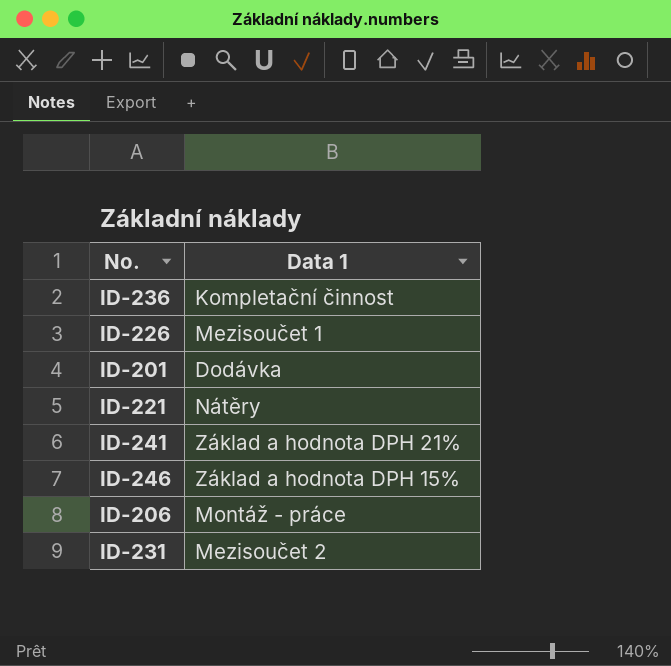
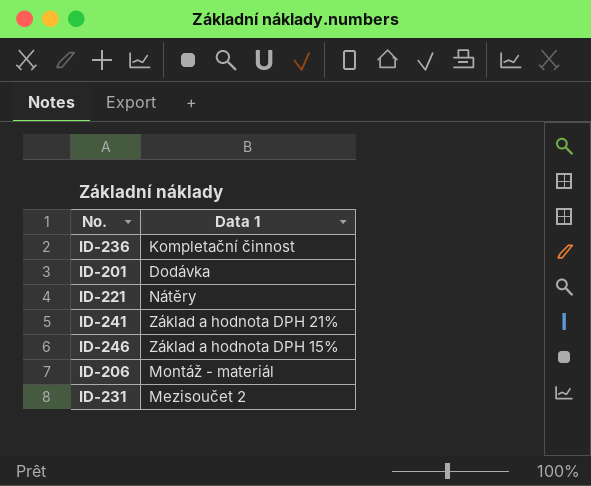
row ID-226: Mezisoučet 1 -> none
ID-206 | Data 1: Montáž - práce -> Montáž - materiál

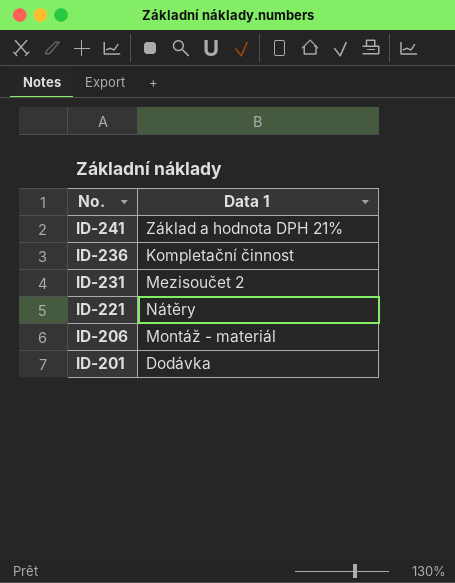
row order: none -> No. descending
row ID-246: Základ a hodnota DPH 15% -> none

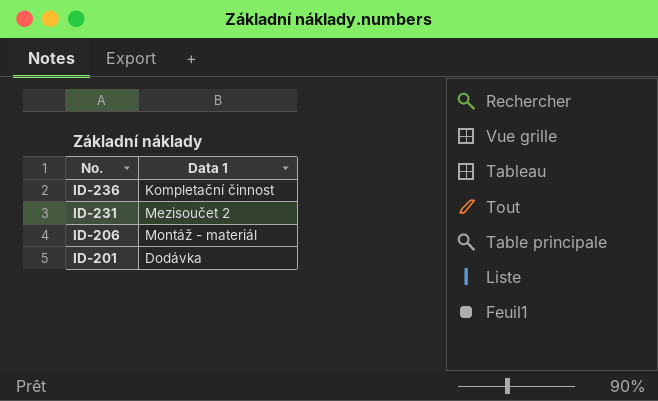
row ID-241: Základ a hodnota DPH 21% -> none
row ID-221: Nátěry -> none

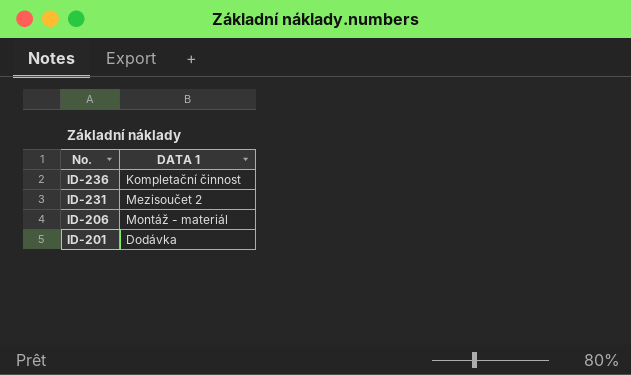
column name: Data 1 -> DATA 1

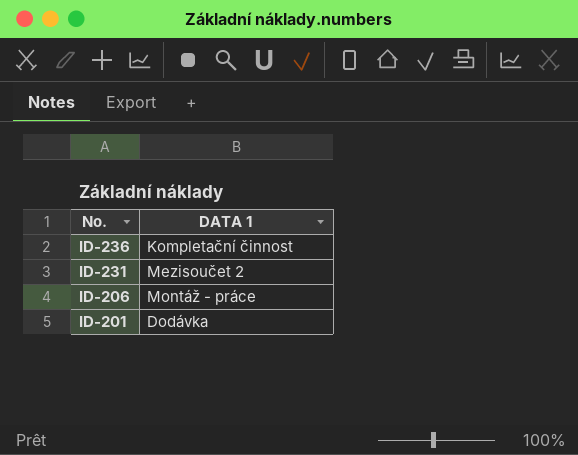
ID-206 | DATA 1: Montáž - materiál -> Montáž - práce

